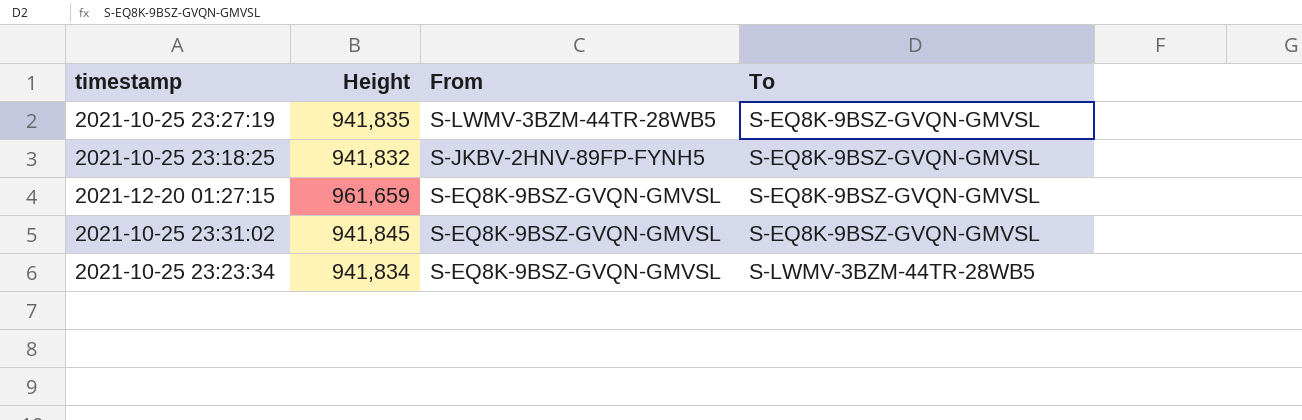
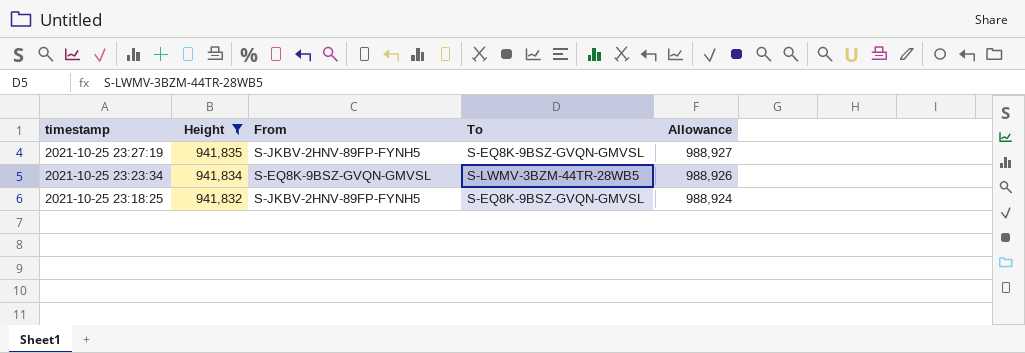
filter: none -> Height <= 941,835
row order: From descending -> timestamp descending
column Allowance | formula: none -> [Height] * 1.05
2021-10-25 23:27:19 | From: S-LWMV-3BZM-44TR-28WB5 -> S-JKBV-2HNV-89FP-FYNH5

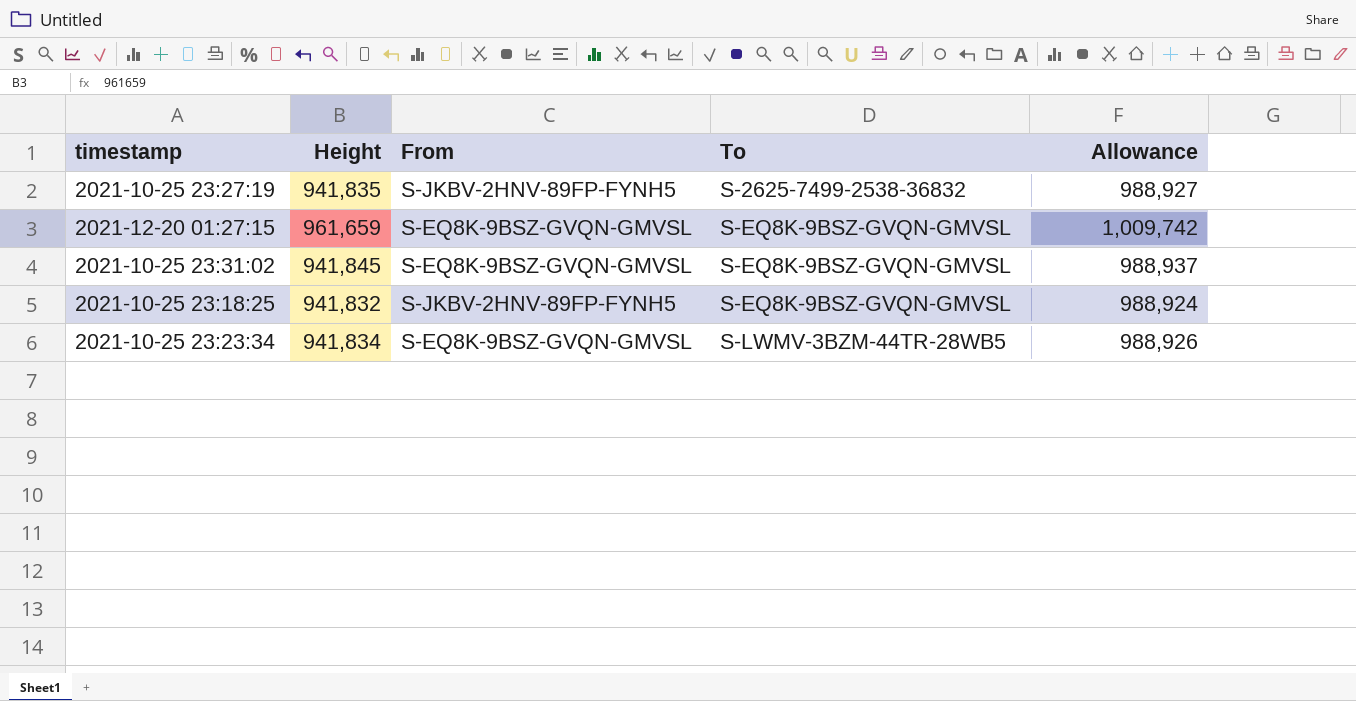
filter: Height <= 941,835 -> none
row order: timestamp descending -> To ascending
2021-10-25 23:27:19 | To: S-EQ8K-9BSZ-GVQN-GMVSL -> S-2625-7499-2538-36832

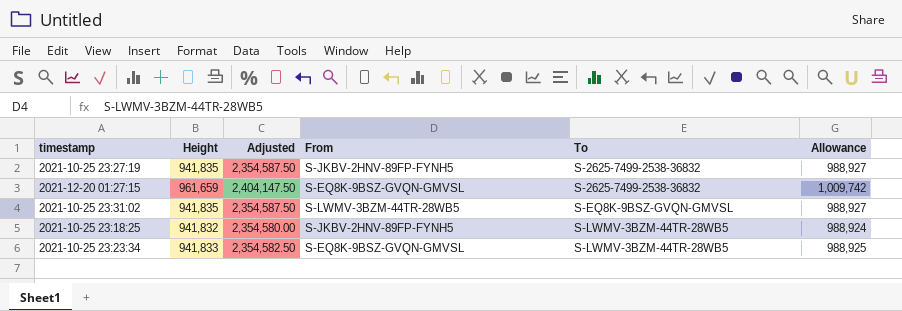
column Adjusted | formula: none -> [Height] * 2.5
2021-12-20 01:27:15 | To: S-EQ8K-9BSZ-GVQN-GMVSL -> S-2625-7499-2538-36832
2021-10-25 23:31:02 | Height: 941,845 -> 941,835
2021-10-25 23:31:02 | From: S-EQ8K-9BSZ-GVQN-GMVSL -> S-LWMV-3BZM-44TR-28WB5
2021-10-25 23:31:02 | Allowance: 988,937 -> 988,927
2021-10-25 23:18:25 | To: S-EQ8K-9BSZ-GVQN-GMVSL -> S-LWMV-3BZM-44TR-28WB5
2021-10-25 23:23:34 | Height: 941,834 -> 941,833
2021-10-25 23:23:34 | Allowance: 988,926 -> 988,925

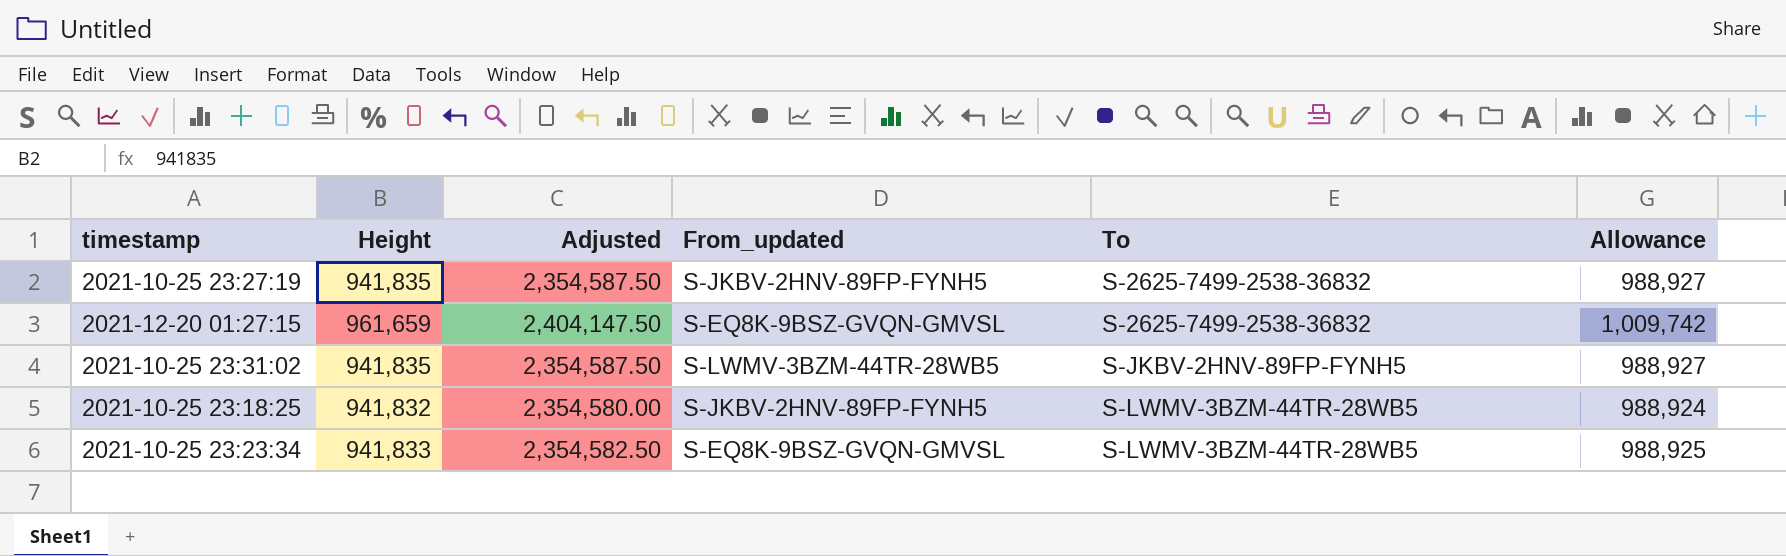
column name: From -> From_updated
2021-10-25 23:31:02 | To: S-EQ8K-9BSZ-GVQN-GMVSL -> S-JKBV-2HNV-89FP-FYNH5

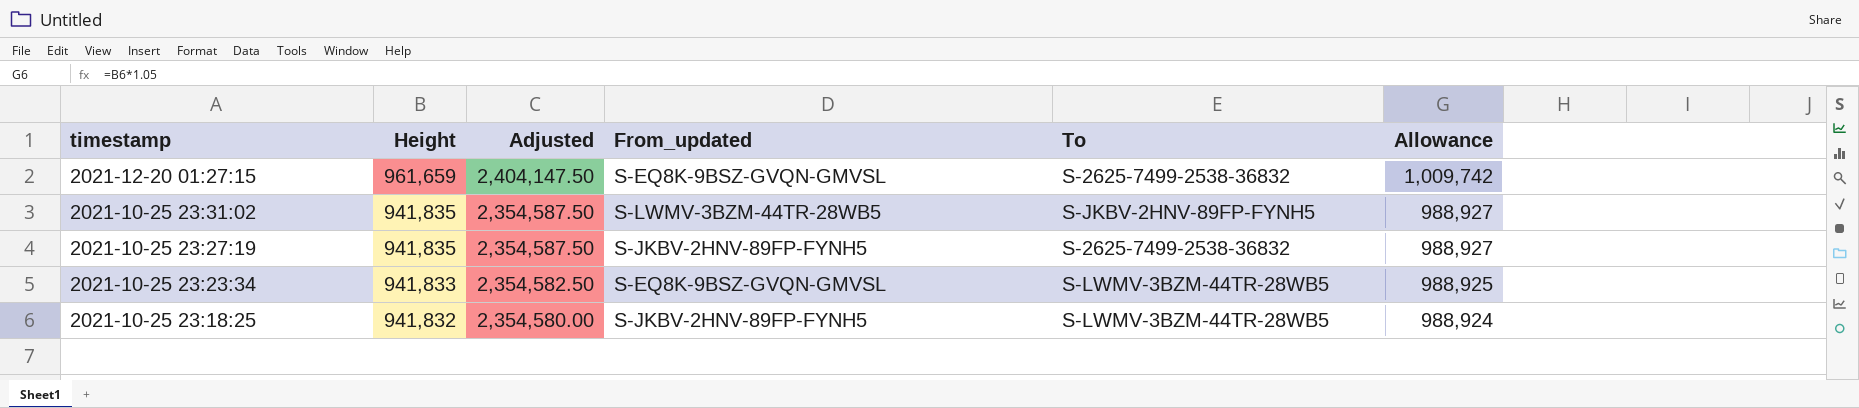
row order: To ascending -> timestamp descending

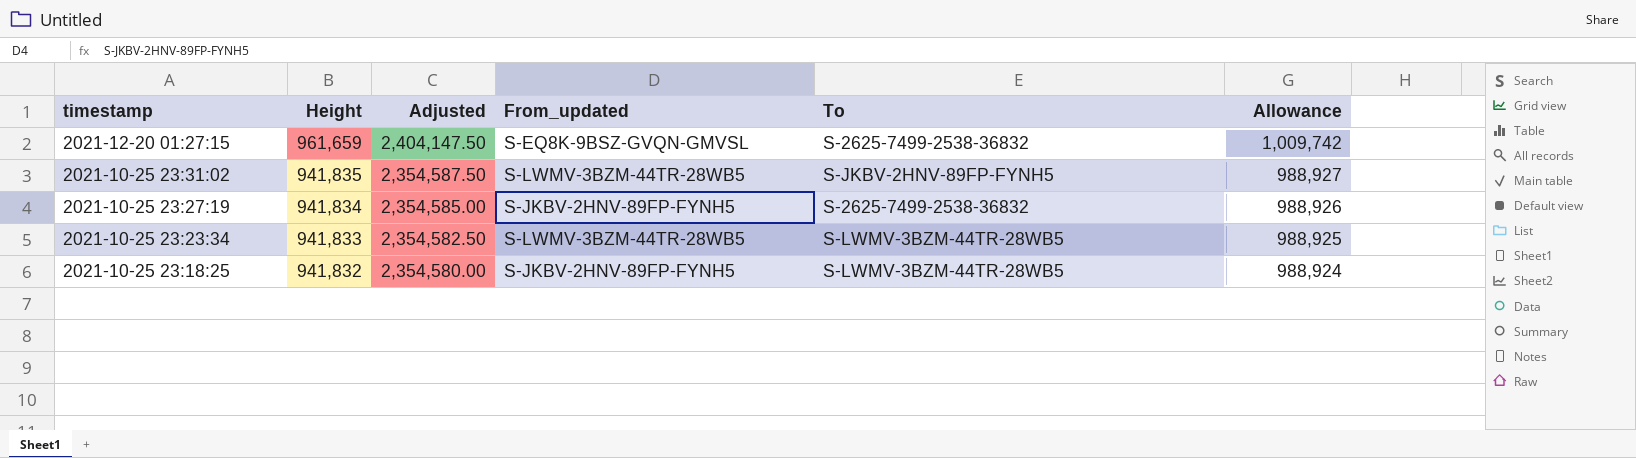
2021-10-25 23:27:19 | Height: 941,835 -> 941,834
2021-10-25 23:27:19 | Adjusted: 2,354,587.50 -> 2,354,585.00
2021-10-25 23:27:19 | Allowance: 988,927 -> 988,926
2021-10-25 23:23:34 | From_updated: S-EQ8K-9BSZ-GVQN-GMVSL -> S-LWMV-3BZM-44TR-28WB5

